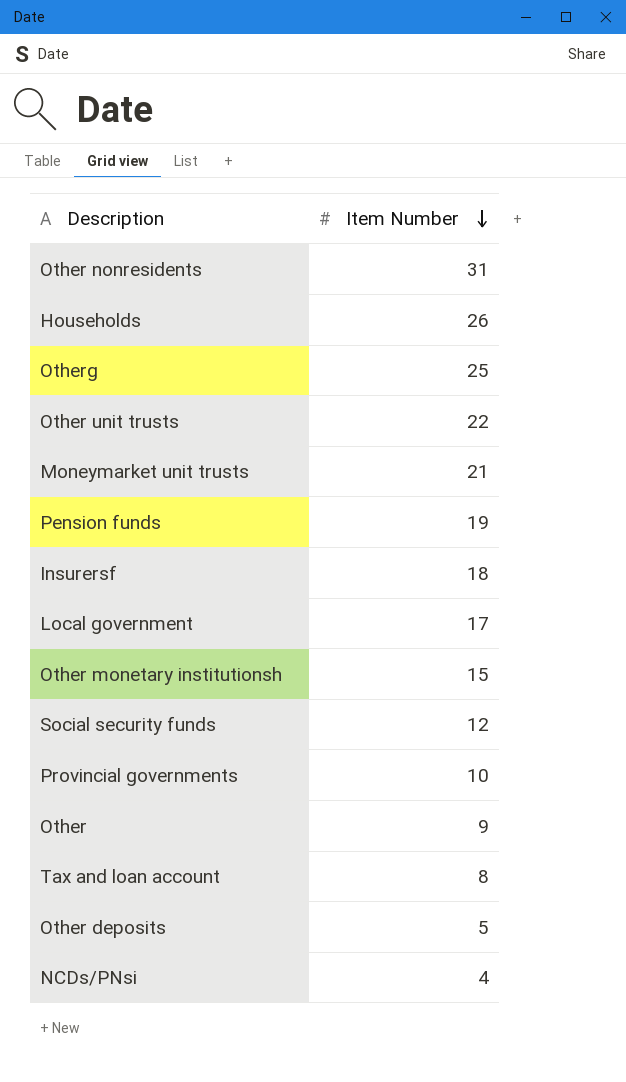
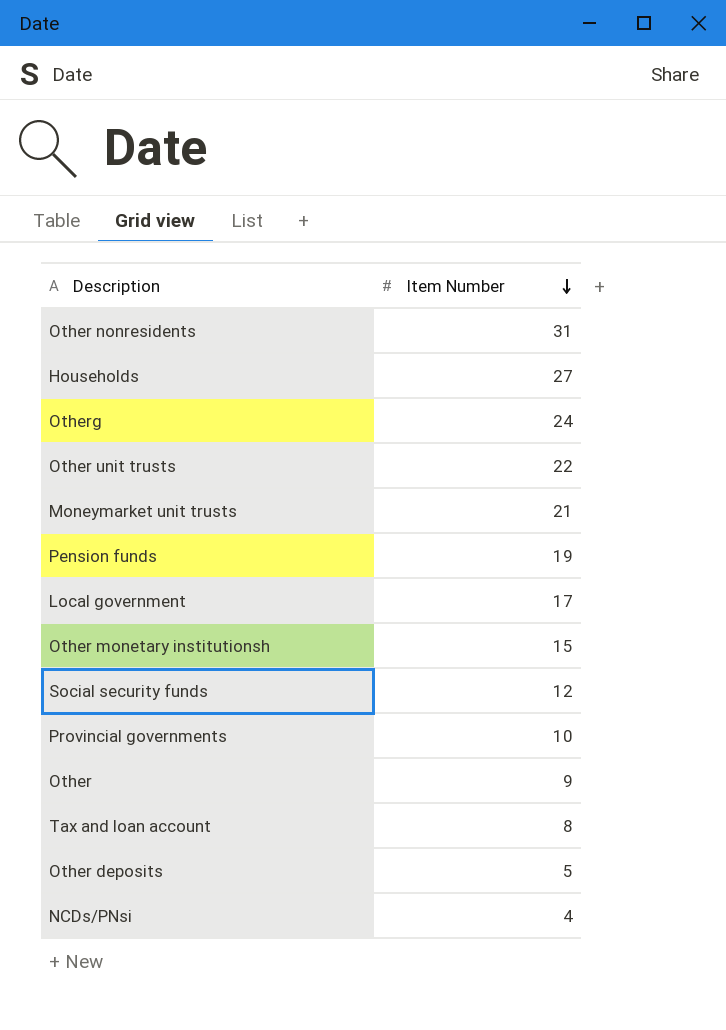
row Insurersf: 18 -> none
Households | Item Number: 26 -> 27
Otherg | Item Number: 25 -> 24

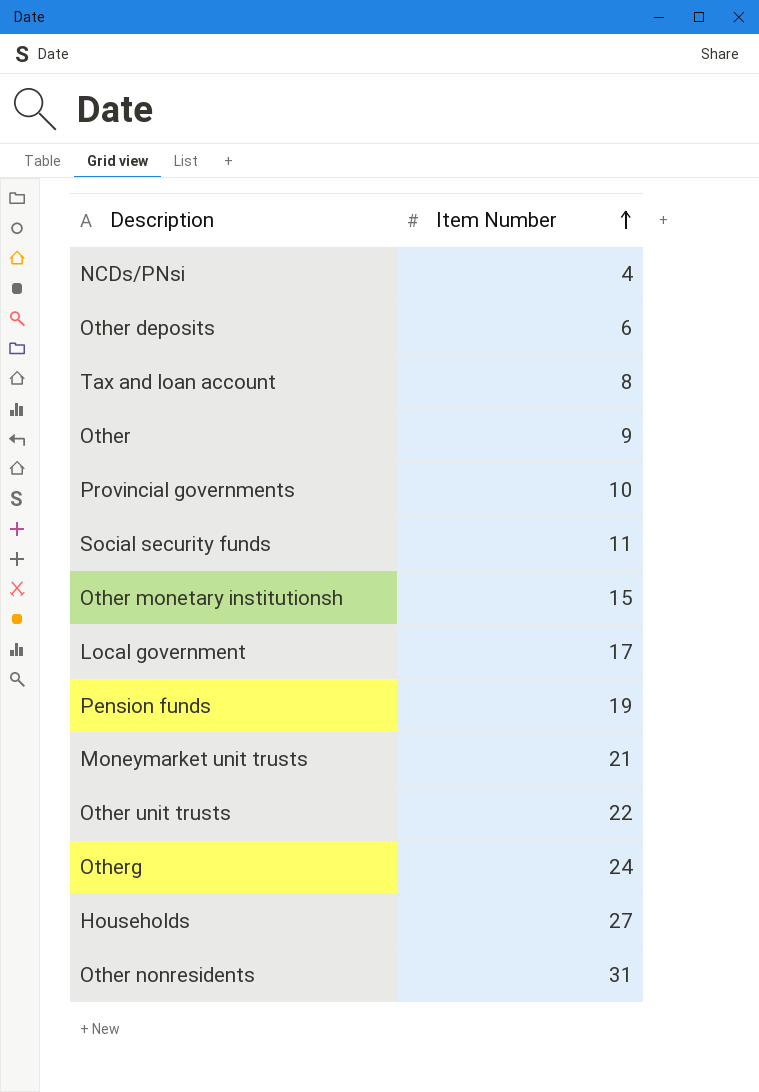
row order: Item Number descending -> Item Number ascending
Other deposits | Item Number: 5 -> 6
Social security funds | Item Number: 12 -> 11

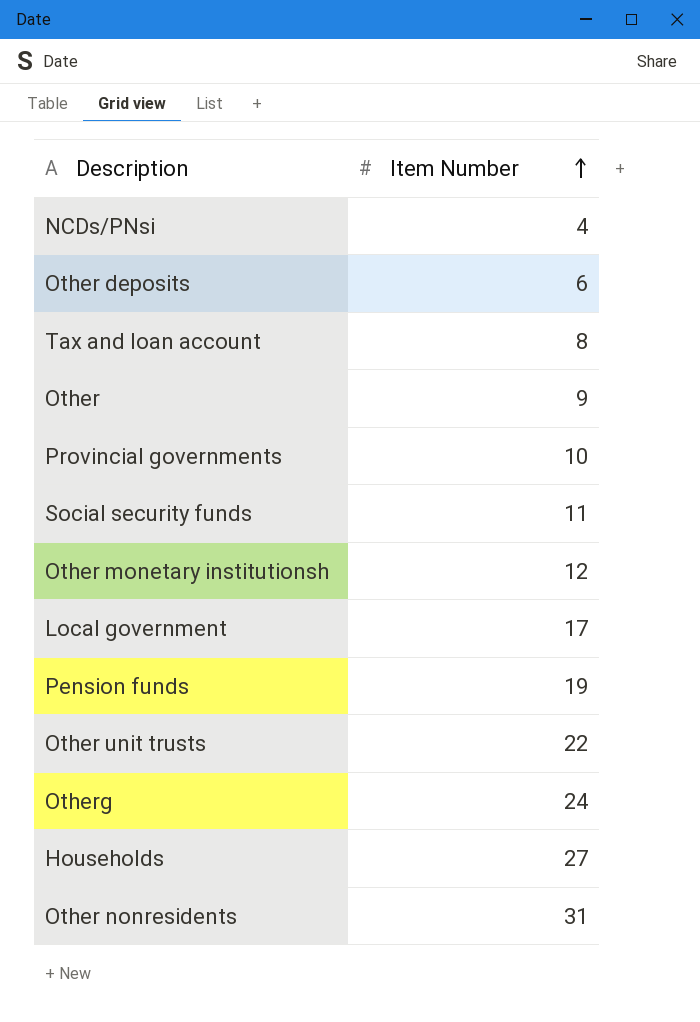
row Moneymarket unit trusts: 21 -> none
Other monetary institutionsh | Item Number: 15 -> 12

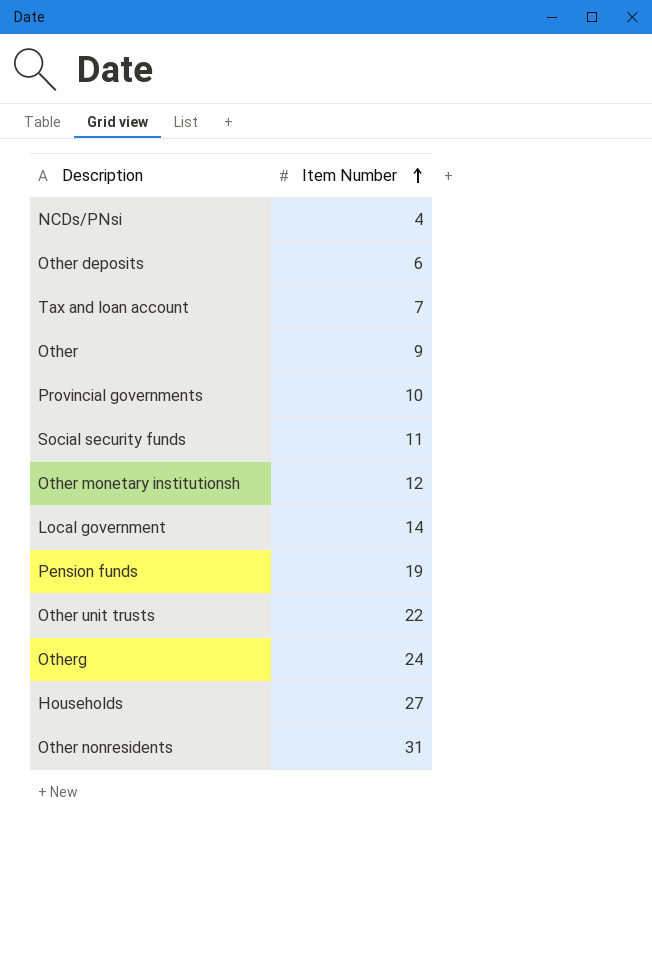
Tax and loan account | Item Number: 8 -> 7
Local government | Item Number: 17 -> 14

